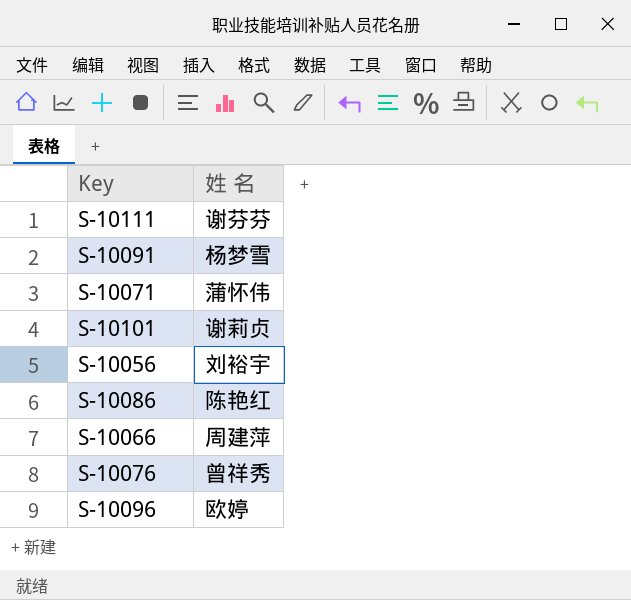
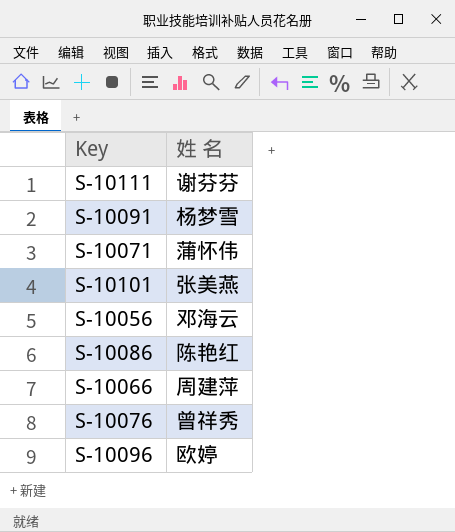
S-10101 | 姓 名: 谢莉贞 -> 张美燕
S-10056 | 姓 名: 刘裕宇 -> 邓海云

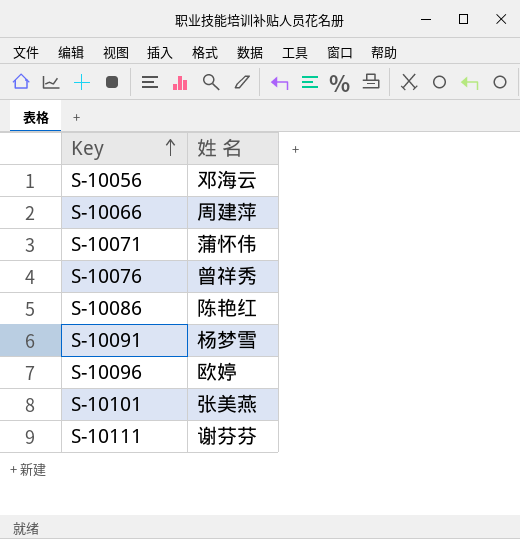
row order: none -> Key ascending

